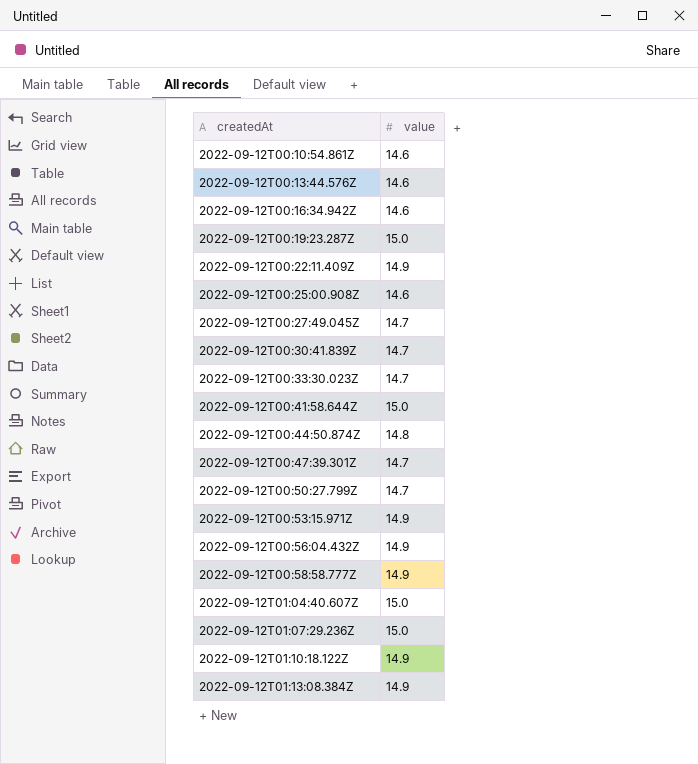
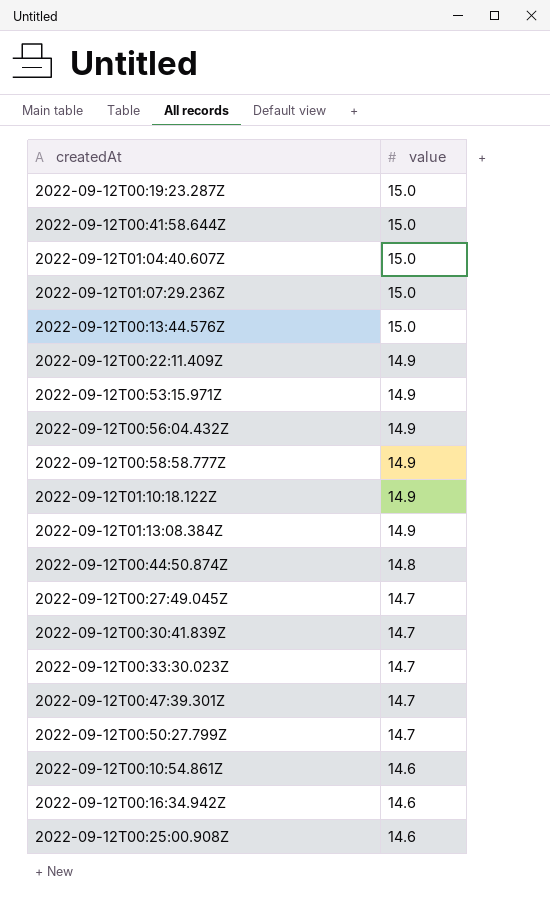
row order: createdAt ascending -> value descending
2022-09-12T00:13:44.576Z | value: 14.6 -> 15.0

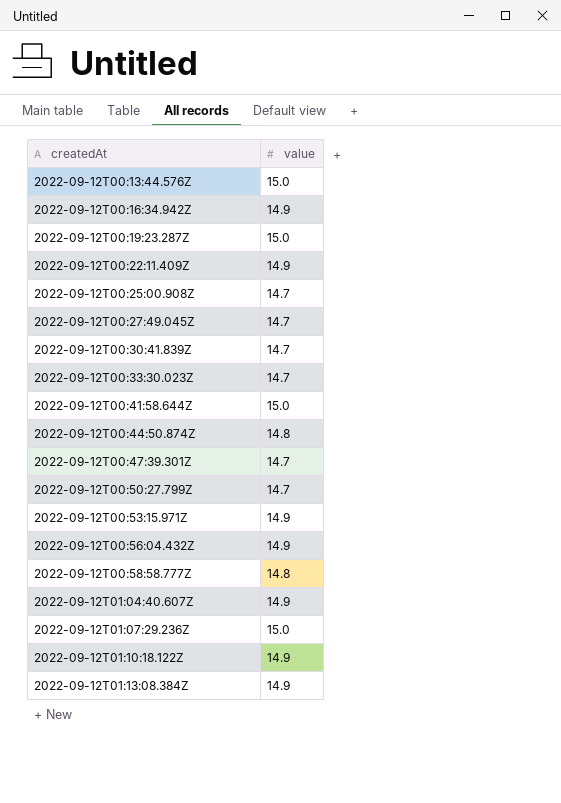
row order: value descending -> createdAt ascending
row 2022-09-12T00:10:54.861Z: 14.6 -> none
2022-09-12T00:16:34.942Z | value: 14.6 -> 14.9
2022-09-12T00:25:00.908Z | value: 14.6 -> 14.7
2022-09-12T00:58:58.777Z | value: 14.9 -> 14.8
2022-09-12T01:04:40.607Z | value: 15.0 -> 14.9

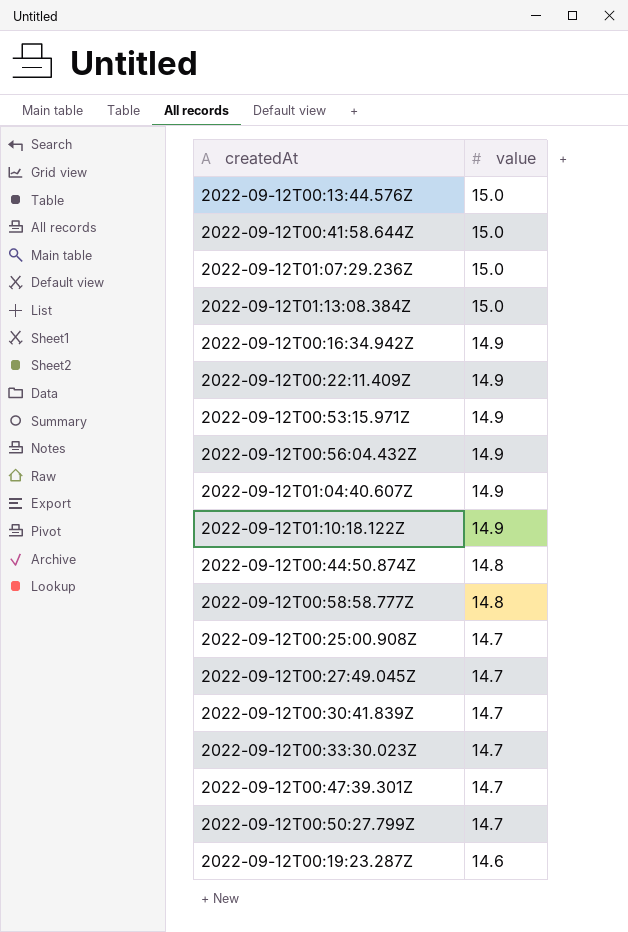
row order: createdAt ascending -> value descending
2022-09-12T01:13:08.384Z | value: 14.9 -> 15.0
2022-09-12T00:19:23.287Z | value: 15.0 -> 14.6

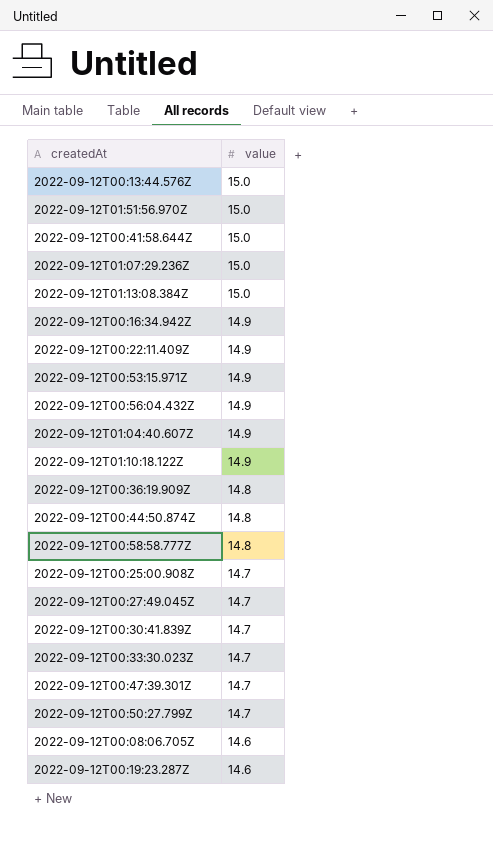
row 2022-09-12T01:51:56.970Z: none -> 15.0
row 2022-09-12T00:36:19.909Z: none -> 14.8
row 2022-09-12T00:08:06.705Z: none -> 14.6

